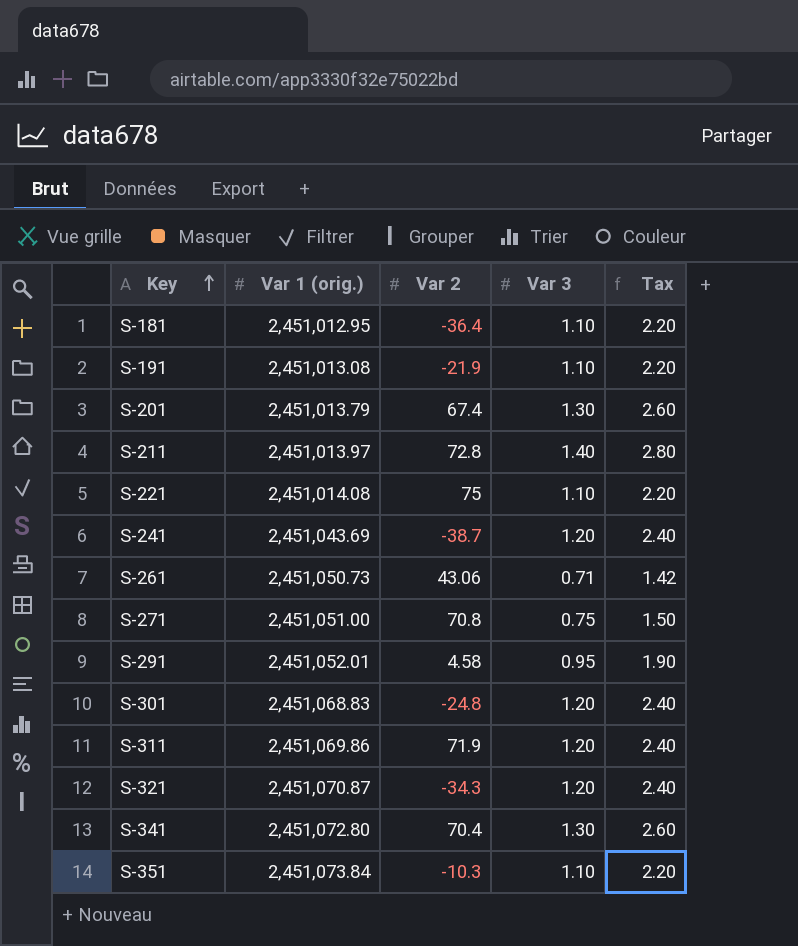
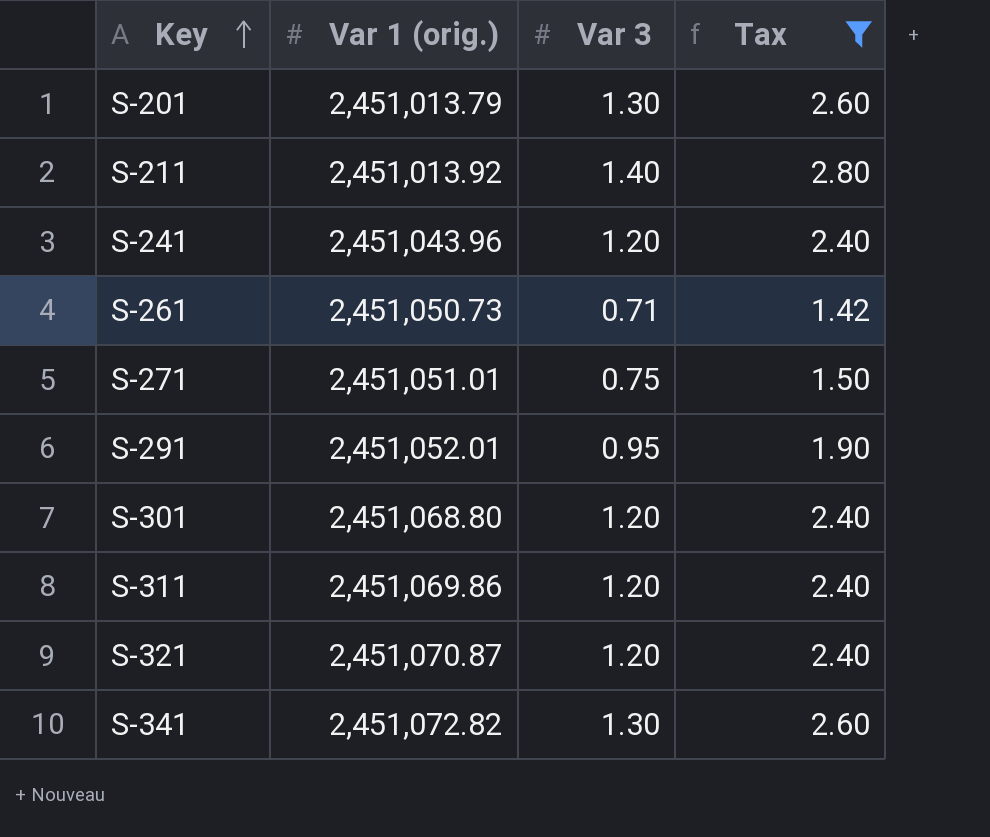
filter: none -> Tax != 2.20
column Var 2 | position: 3 -> none
S-211 | Var 1 (orig.): 2,451,013.97 -> 2,451,013.92
S-241 | Var 1 (orig.): 2,451,043.69 -> 2,451,043.96
S-271 | Var 1 (orig.): 2,451,051.00 -> 2,451,051.01
S-301 | Var 1 (orig.): 2,451,068.83 -> 2,451,068.80
S-341 | Var 1 (orig.): 2,451,072.80 -> 2,451,072.82

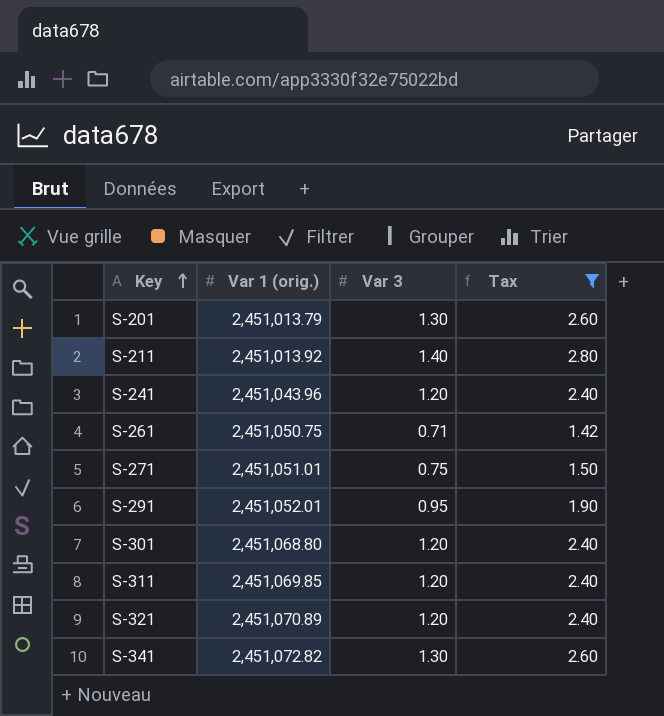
S-261 | Var 1 (orig.): 2,451,050.73 -> 2,451,050.75
S-311 | Var 1 (orig.): 2,451,069.86 -> 2,451,069.85
S-321 | Var 1 (orig.): 2,451,070.87 -> 2,451,070.89

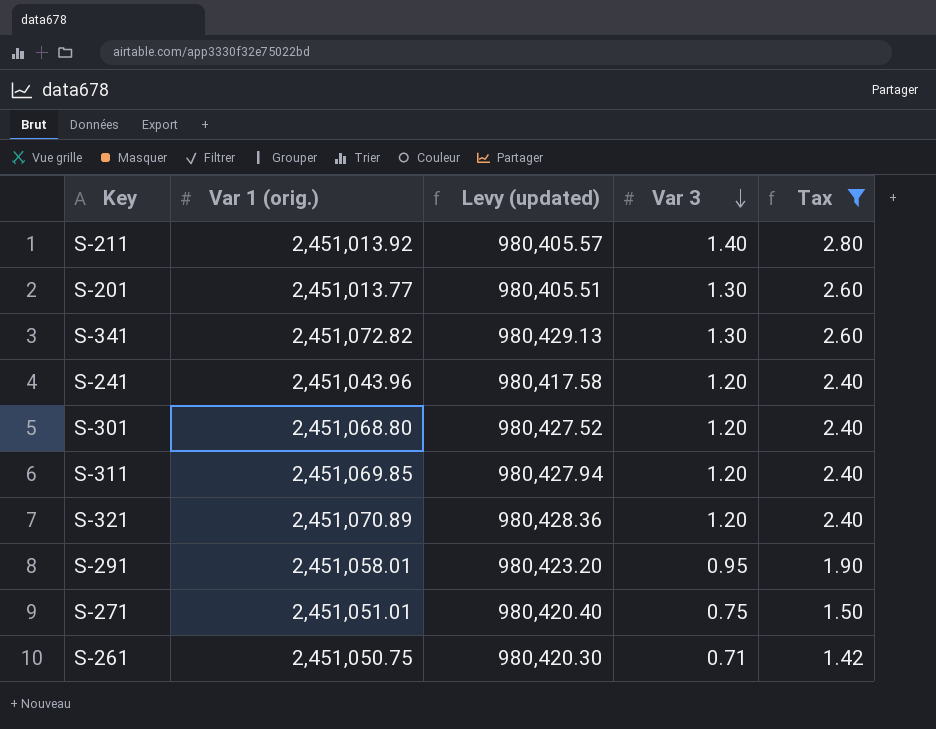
row order: Key ascending -> Var 3 descending
column Levy (updated) | formula: none -> [Var 1 (orig.)] * 0.4
S-201 | Var 1 (orig.): 2,451,013.79 -> 2,451,013.77
S-291 | Var 1 (orig.): 2,451,052.01 -> 2,451,058.01

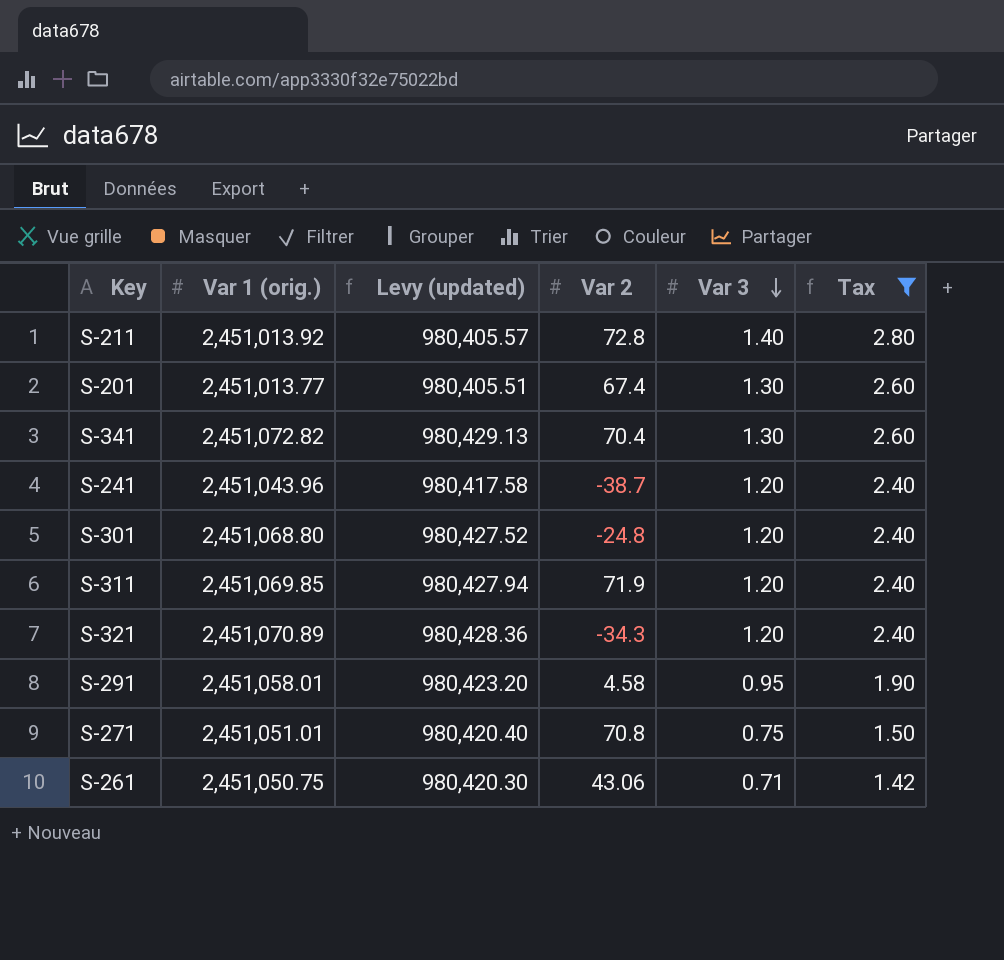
column Var 2 | position: none -> 4

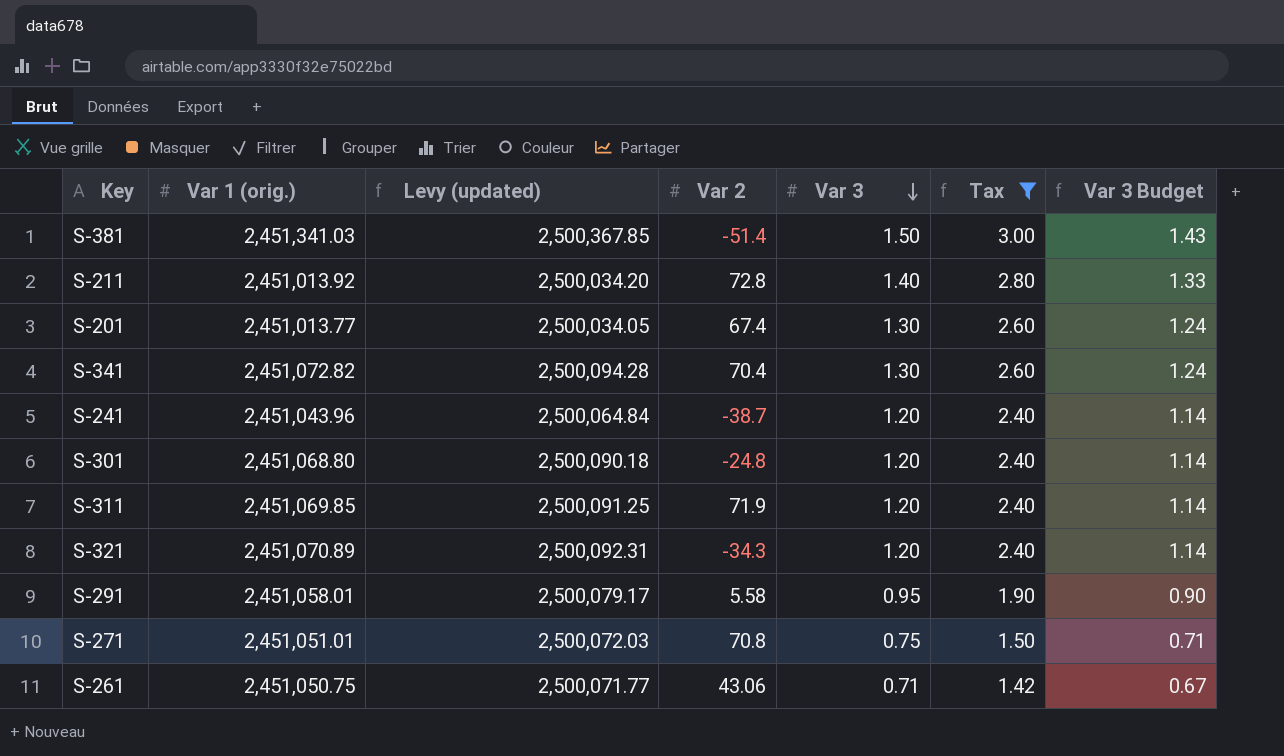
column Levy (updated) | formula: [Var 1 (orig.)] * 0.4 -> [Var 1 (orig.)] * 1.02
column Var 3 Budget | formula: none -> [Var 3] * 0.95
row S-381: none -> 2,451,341.03 | 2,500,367.85 | -51.4 | 1.50 | 3.00 | 1.43
S-291 | Var 2: 4.58 -> 5.58

